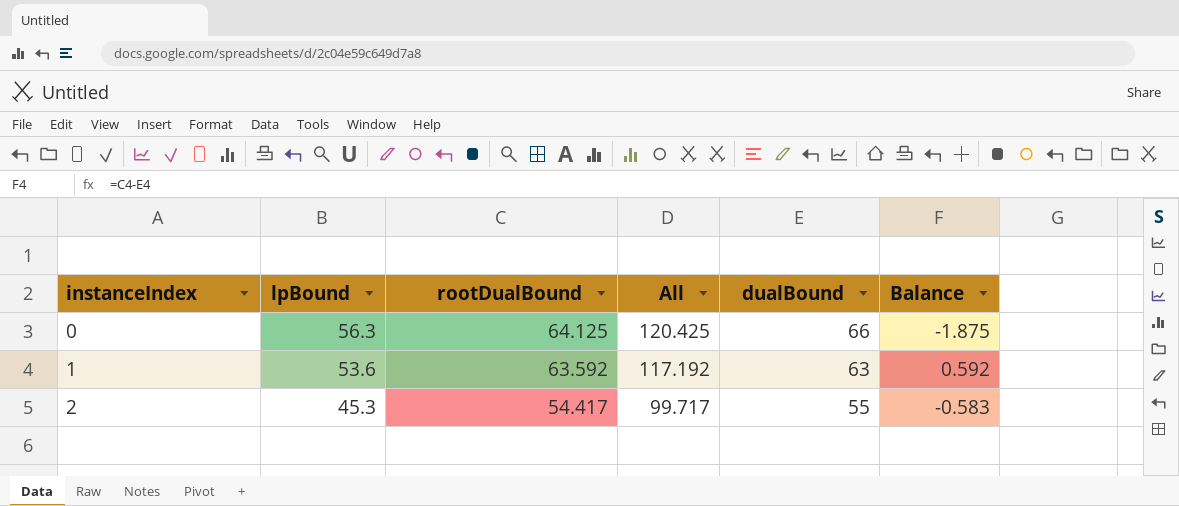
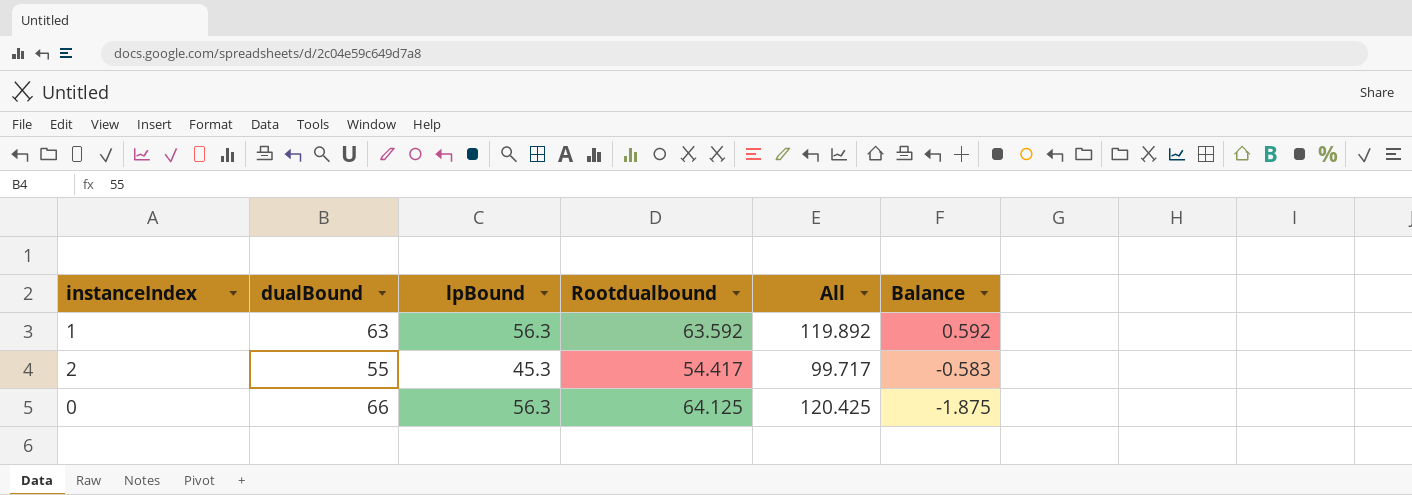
row order: instanceIndex ascending -> Balance descending
column dualBound | position: 5 -> 2
column name: rootDualBound -> Rootdualbound
1 | lpBound: 53.6 -> 56.3
1 | All: 117.192 -> 119.892

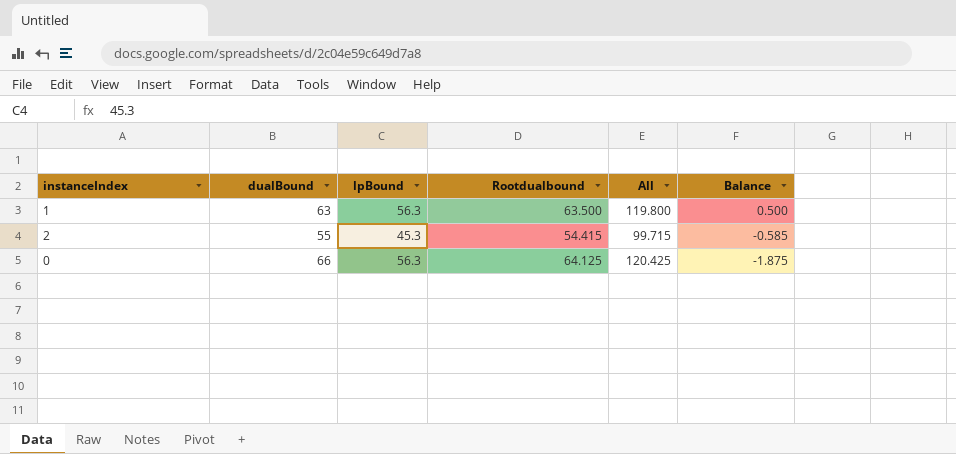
1 | Rootdualbound: 63.592 -> 63.500
1 | All: 119.892 -> 119.800
1 | Balance: 0.592 -> 0.500
2 | Rootdualbound: 54.417 -> 54.415
2 | All: 99.717 -> 99.715
2 | Balance: -0.583 -> -0.585

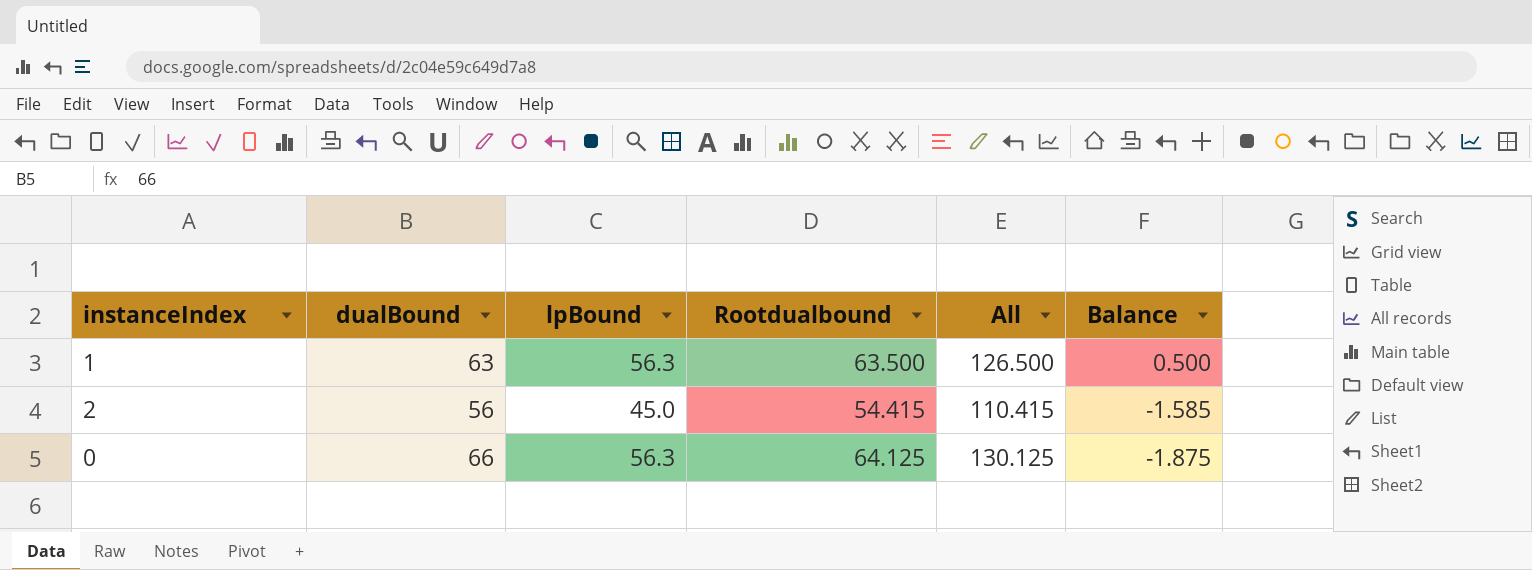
column All | formula: [lpBound] + [Rootdualbound] -> [dualBound] + [Rootdualbound]
2 | dualBound: 55 -> 56
2 | lpBound: 45.3 -> 45.0
2 | Balance: -0.585 -> -1.585

